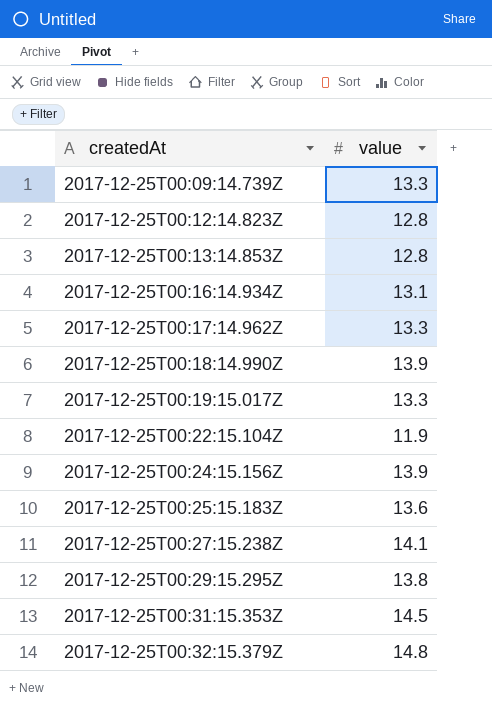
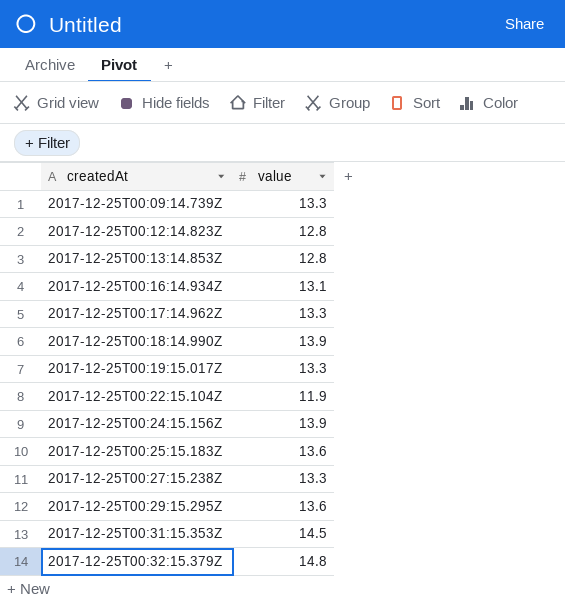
2017-12-25T00:27:15.238Z | value: 14.1 -> 13.3
2017-12-25T00:29:15.295Z | value: 13.8 -> 13.6

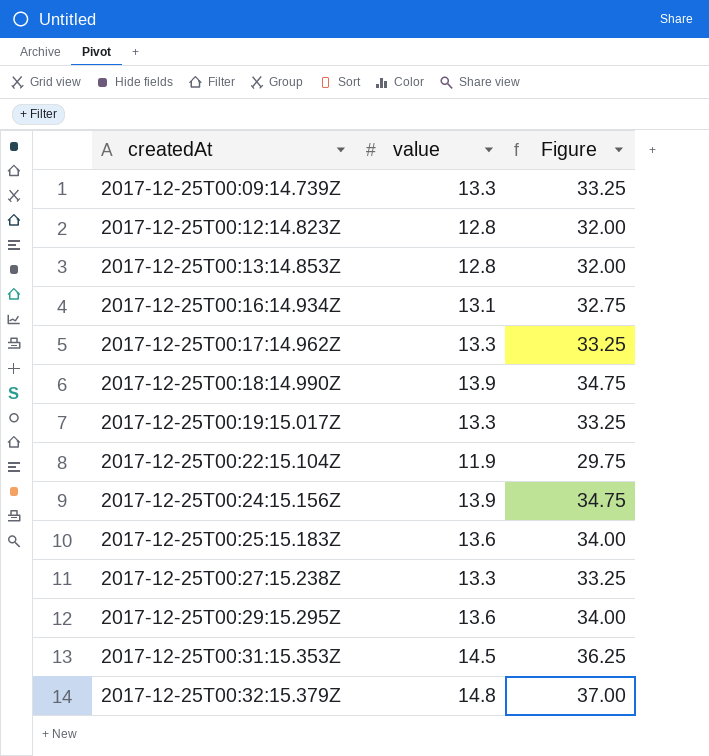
column Figure | formula: none -> [value] * 2.5

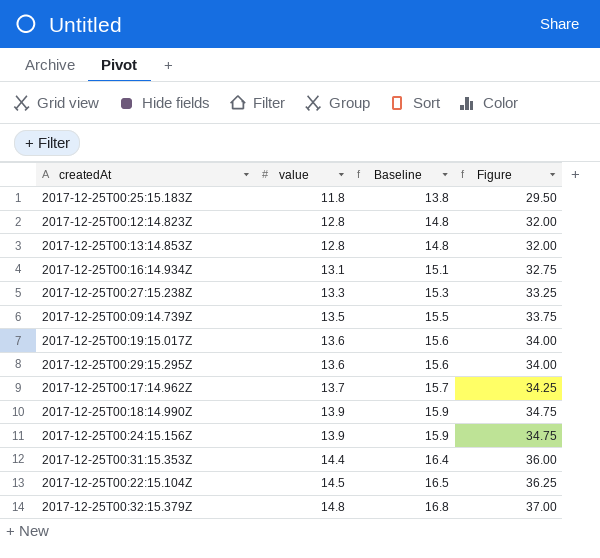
row order: createdAt ascending -> value ascending
column Baseline | formula: none -> [value] + 2
2017-12-25T00:25:15.183Z | value: 13.6 -> 11.8
2017-12-25T00:25:15.183Z | Figure: 34.00 -> 29.50
2017-12-25T00:09:14.739Z | value: 13.3 -> 13.5
2017-12-25T00:09:14.739Z | Figure: 33.25 -> 33.75
2017-12-25T00:19:15.017Z | value: 13.3 -> 13.6
2017-12-25T00:19:15.017Z | Figure: 33.25 -> 34.00
2017-12-25T00:17:14.962Z | value: 13.3 -> 13.7
2017-12-25T00:17:14.962Z | Figure: 33.25 -> 34.25
2017-12-25T00:31:15.353Z | value: 14.5 -> 14.4
2017-12-25T00:31:15.353Z | Figure: 36.25 -> 36.00
2017-12-25T00:22:15.104Z | value: 11.9 -> 14.5
2017-12-25T00:22:15.104Z | Figure: 29.75 -> 36.25

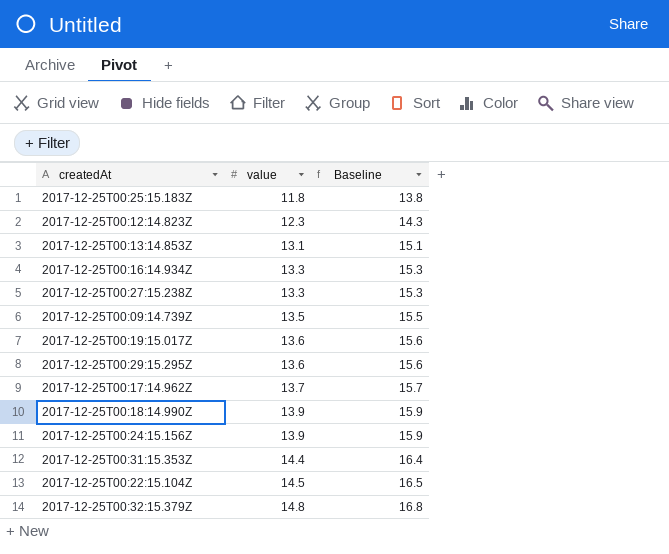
column Figure | formula: [value] * 2.5 -> none
2017-12-25T00:12:14.823Z | value: 12.8 -> 12.3
2017-12-25T00:12:14.823Z | Baseline: 14.8 -> 14.3
2017-12-25T00:13:14.853Z | value: 12.8 -> 13.1
2017-12-25T00:13:14.853Z | Baseline: 14.8 -> 15.1
2017-12-25T00:16:14.934Z | value: 13.1 -> 13.3
2017-12-25T00:16:14.934Z | Baseline: 15.1 -> 15.3

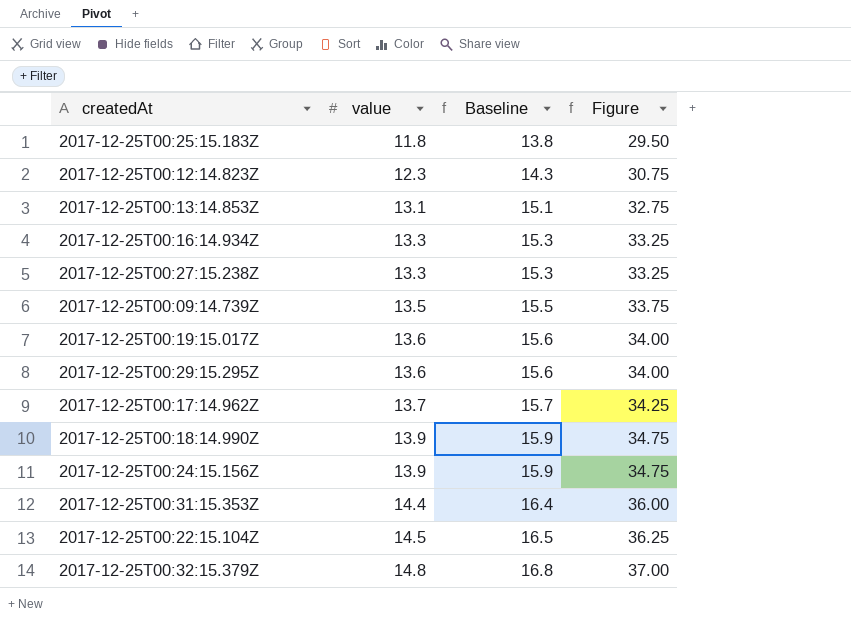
column Figure | formula: none -> [value] * 2.5

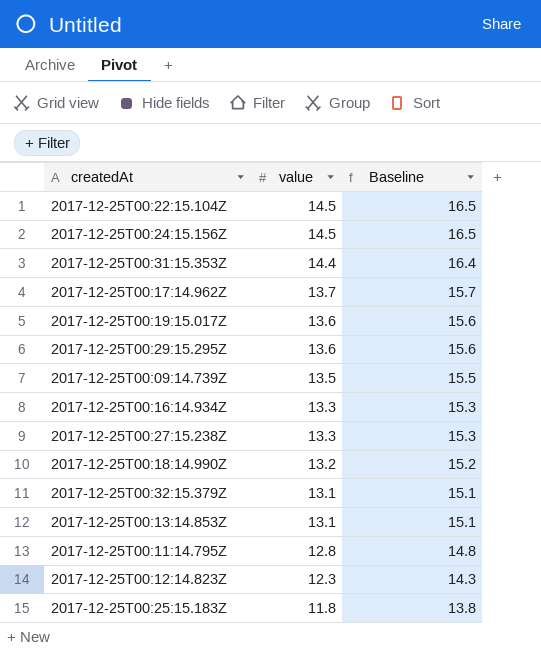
row order: value ascending -> value descending
column Figure | formula: [value] * 2.5 -> none
2017-12-25T00:24:15.156Z | value: 13.9 -> 14.5
2017-12-25T00:24:15.156Z | Baseline: 15.9 -> 16.5
2017-12-25T00:18:14.990Z | value: 13.9 -> 13.2
2017-12-25T00:18:14.990Z | Baseline: 15.9 -> 15.2
2017-12-25T00:32:15.379Z | value: 14.8 -> 13.1
2017-12-25T00:32:15.379Z | Baseline: 16.8 -> 15.1
row 2017-12-25T00:11:14.795Z: none -> 12.8 | 14.8

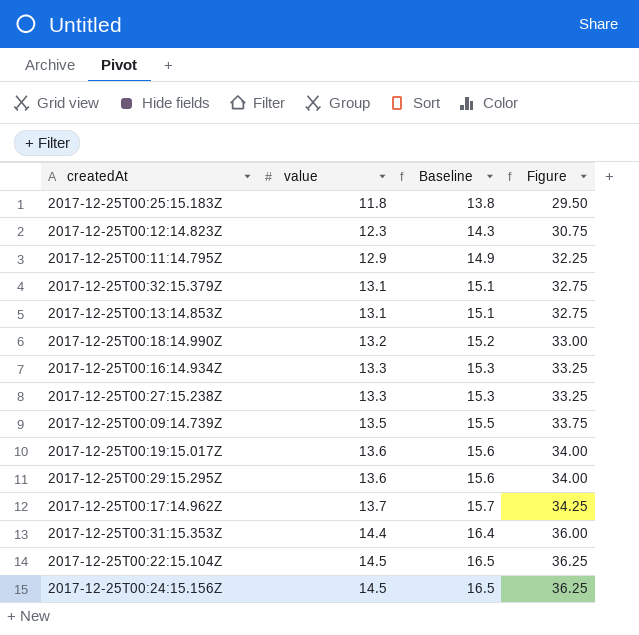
row order: value descending -> value ascending
column Figure | formula: none -> [value] * 2.5
2017-12-25T00:11:14.795Z | value: 12.8 -> 12.9
2017-12-25T00:11:14.795Z | Baseline: 14.8 -> 14.9

